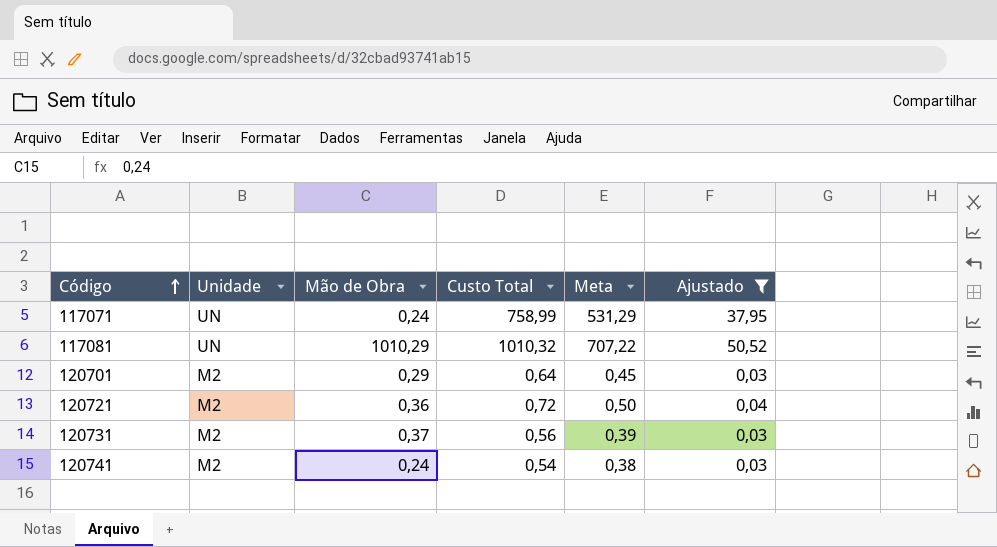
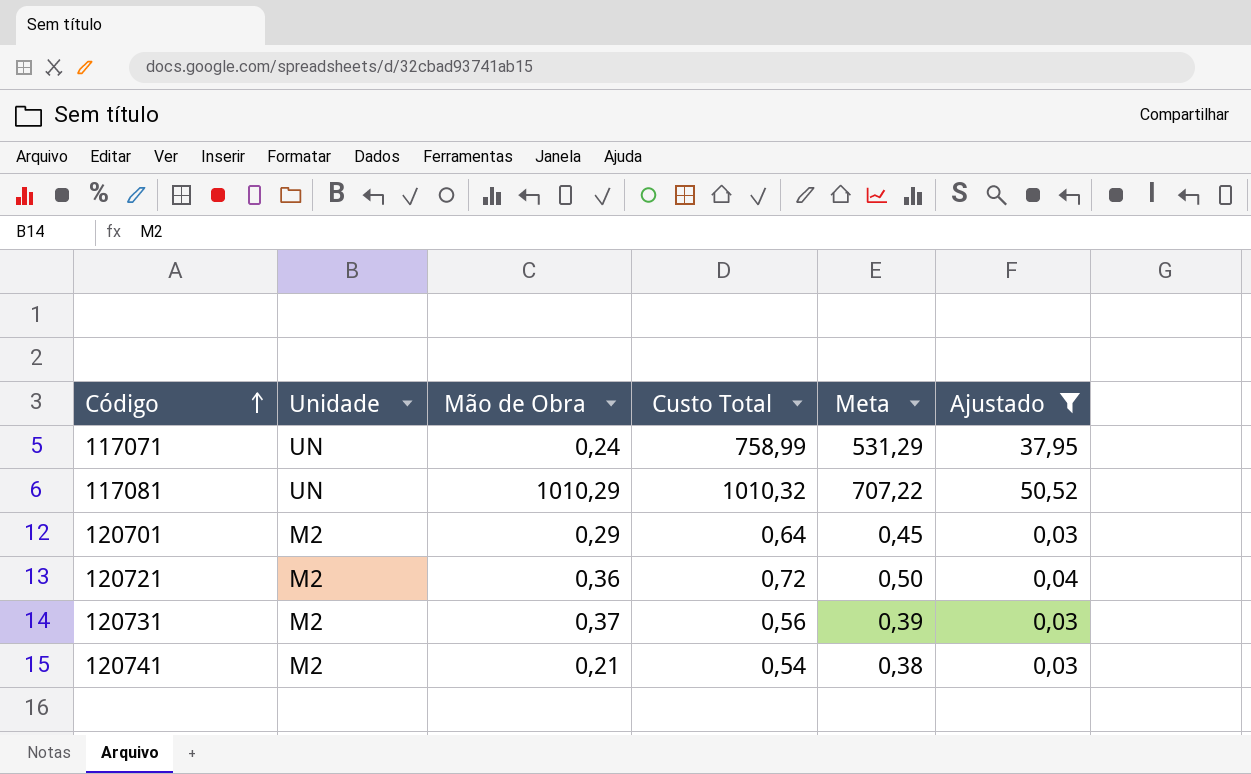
120741 | Mão de Obra: 0,24 -> 0,21

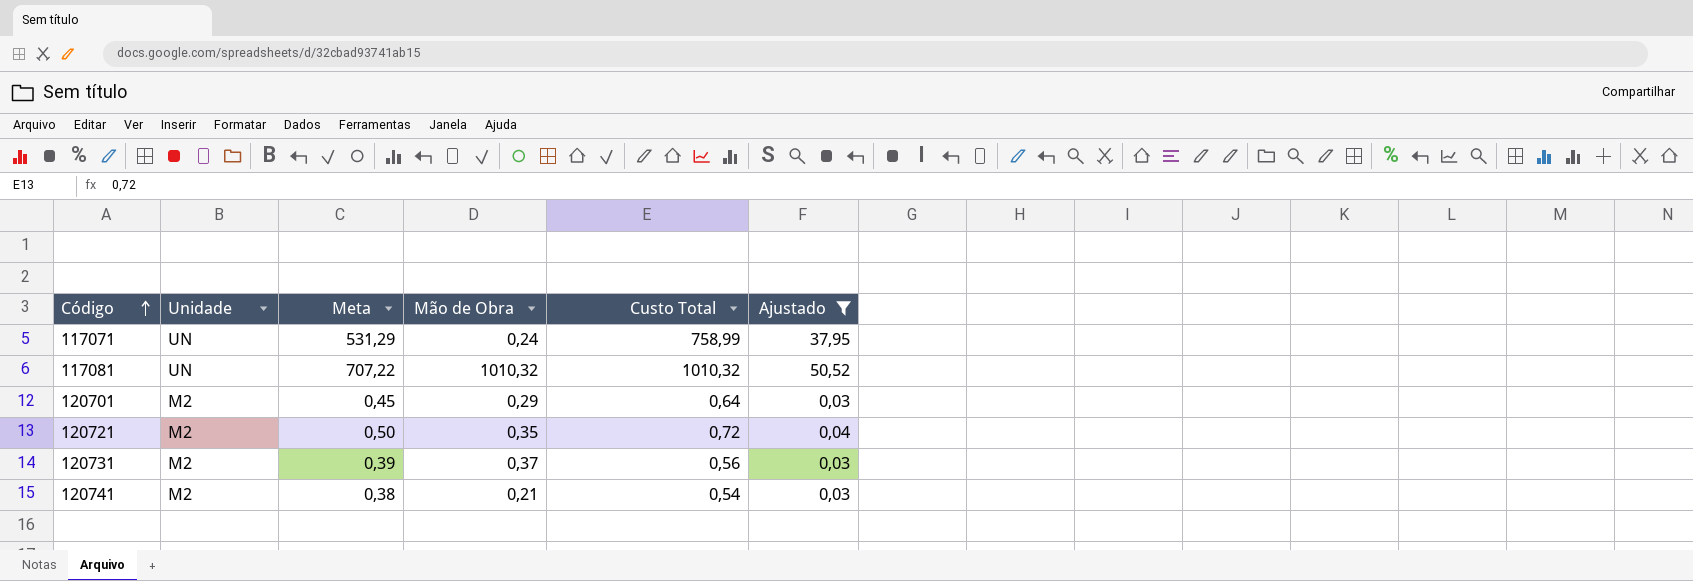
column Meta | position: 5 -> 3
117081 | Mão de Obra: 1010,29 -> 1010,32
120721 | Mão de Obra: 0,36 -> 0,35

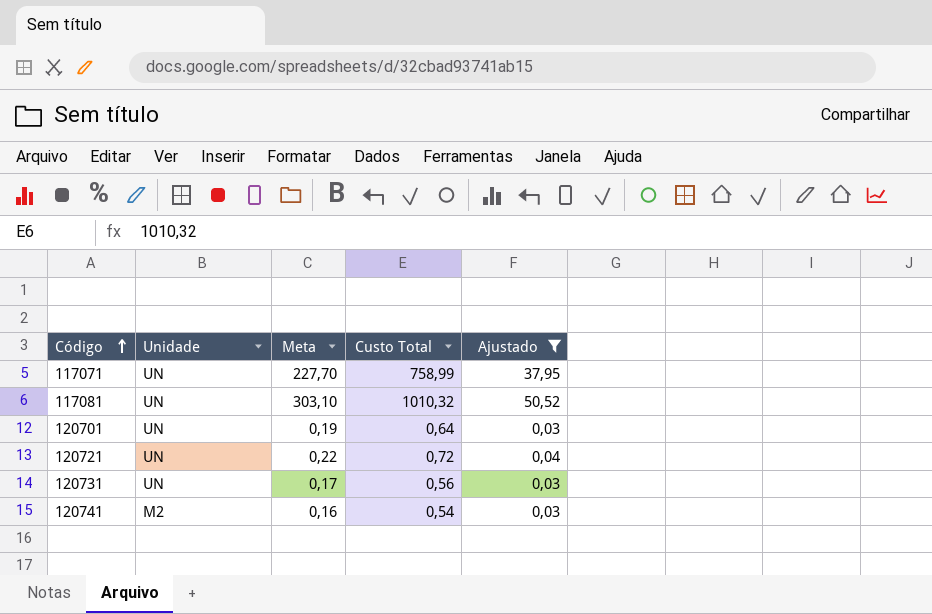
column Mão de Obra | position: 4 -> none
column Meta | formula: [Custo Total] * 0,7 -> [Custo Total] * 0,3
120701 | Unidade: M2 -> UN
120721 | Unidade: M2 -> UN
120731 | Unidade: M2 -> UN

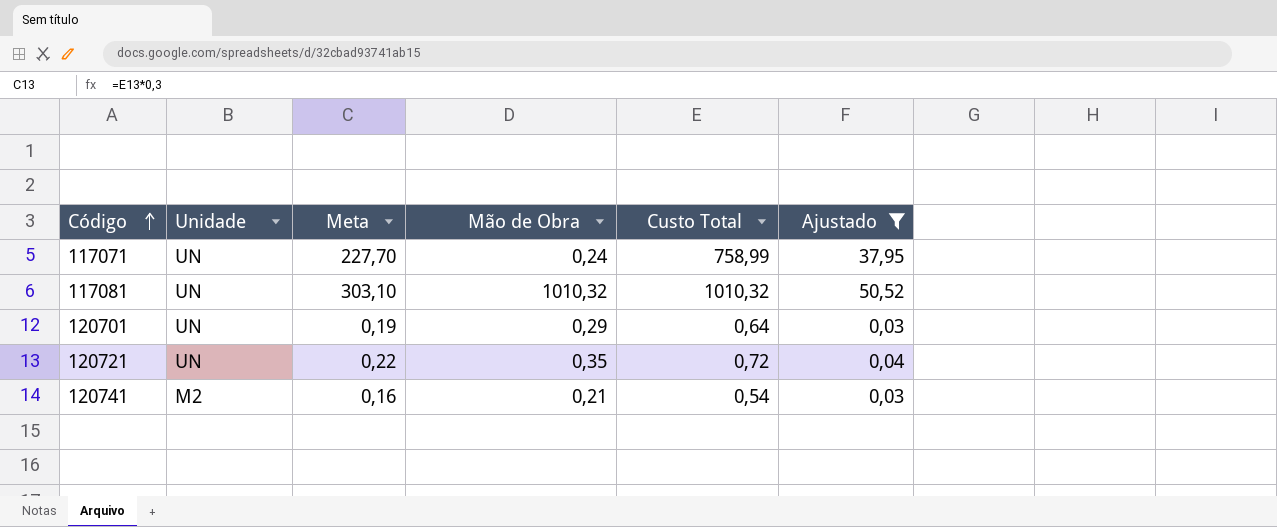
column Mão de Obra | position: none -> 4
row 120731: UN | 0,17 | 0,56 | 0,03 -> none

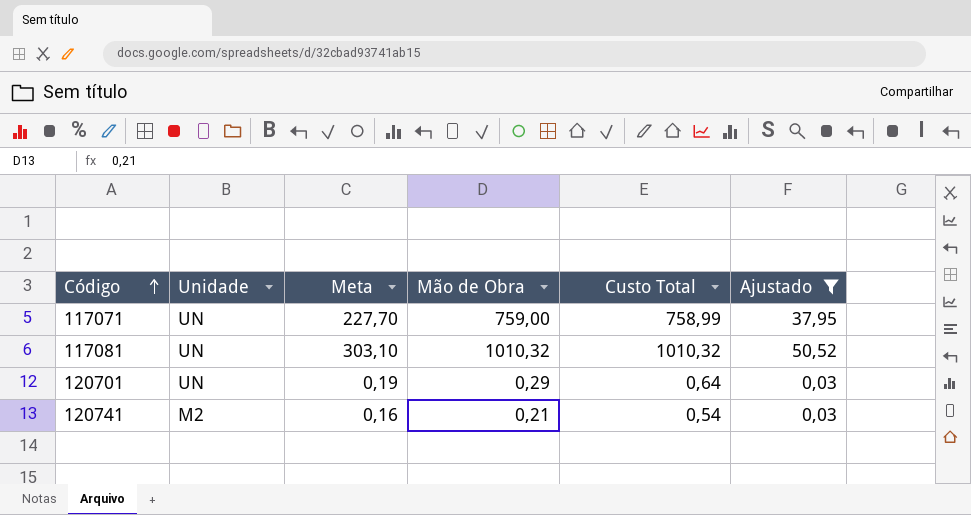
row 120721: UN | 0,22 | 0,35 | 0,72 | 0,04 -> none
117071 | Mão de Obra: 0,24 -> 759,00

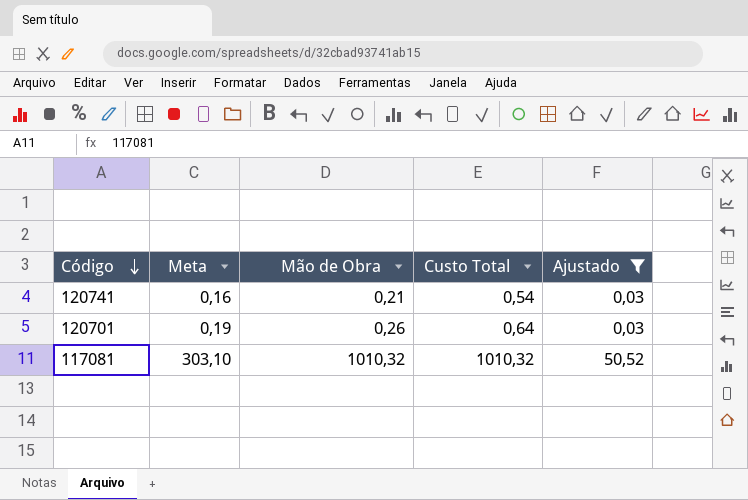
row order: Código ascending -> Código descending
column Unidade | position: 2 -> none
row 117071: UN | 227,70 | 759,00 | 758,99 | 37,95 -> none
120701 | Mão de Obra: 0,29 -> 0,26

